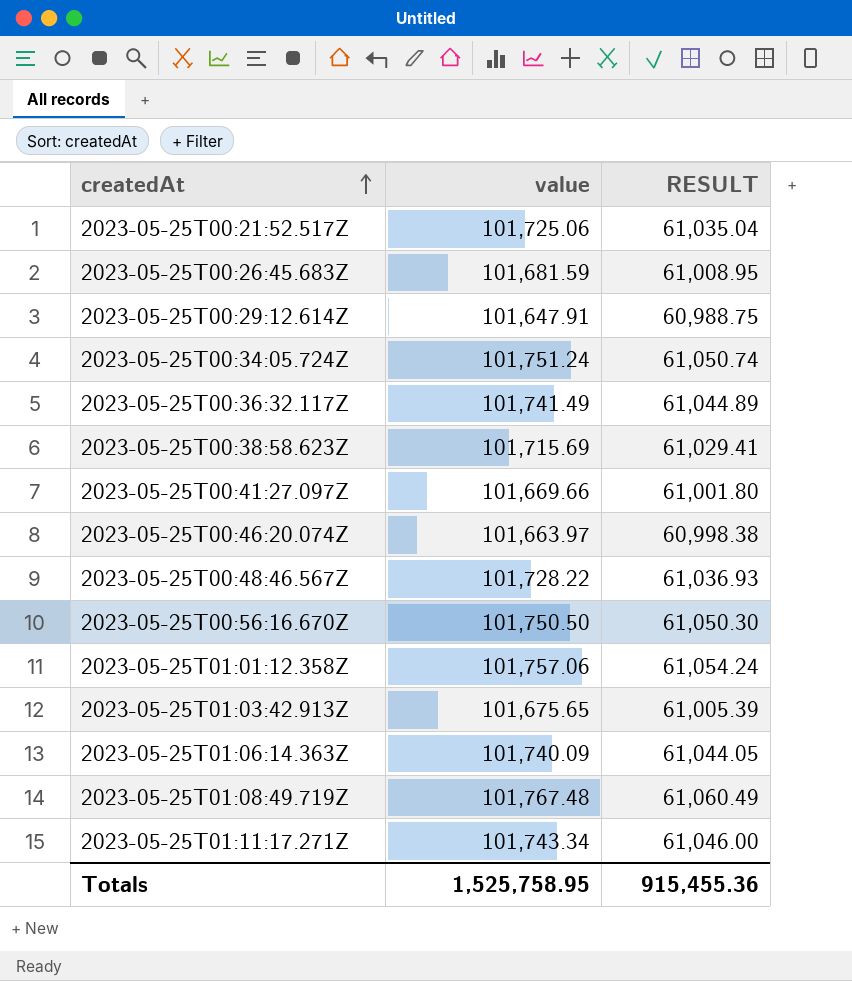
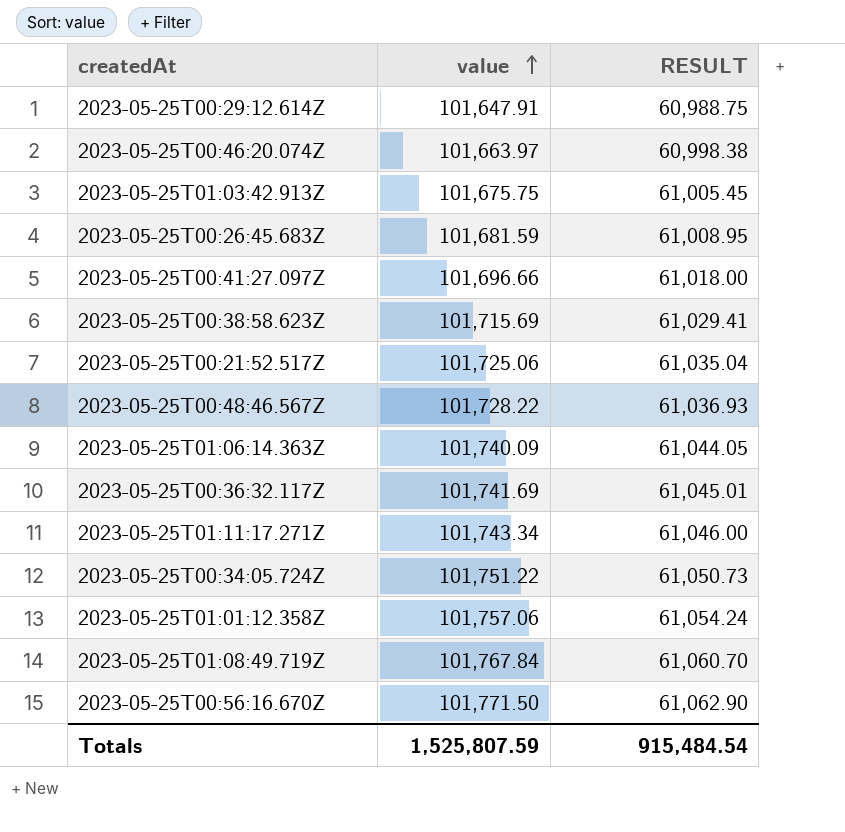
row order: createdAt ascending -> value ascending
2023-05-25T01:03:42.913Z | value: 101,675.65 -> 101,675.75
2023-05-25T01:03:42.913Z | RESULT: 61,005.39 -> 61,005.45
2023-05-25T00:41:27.097Z | value: 101,669.66 -> 101,696.66
2023-05-25T00:41:27.097Z | RESULT: 61,001.80 -> 61,018.00
2023-05-25T00:36:32.117Z | value: 101,741.49 -> 101,741.69
2023-05-25T00:36:32.117Z | RESULT: 61,044.89 -> 61,045.01
2023-05-25T00:34:05.724Z | value: 101,751.24 -> 101,751.22
2023-05-25T00:34:05.724Z | RESULT: 61,050.74 -> 61,050.73
2023-05-25T01:08:49.719Z | value: 101,767.48 -> 101,767.84
2023-05-25T01:08:49.719Z | RESULT: 61,060.49 -> 61,060.70
2023-05-25T00:56:16.670Z | value: 101,750.50 -> 101,771.50
2023-05-25T00:56:16.670Z | RESULT: 61,050.30 -> 61,062.90
Totals | value: 1,525,758.95 -> 1,525,807.59
Totals | RESULT: 915,455.36 -> 915,484.54

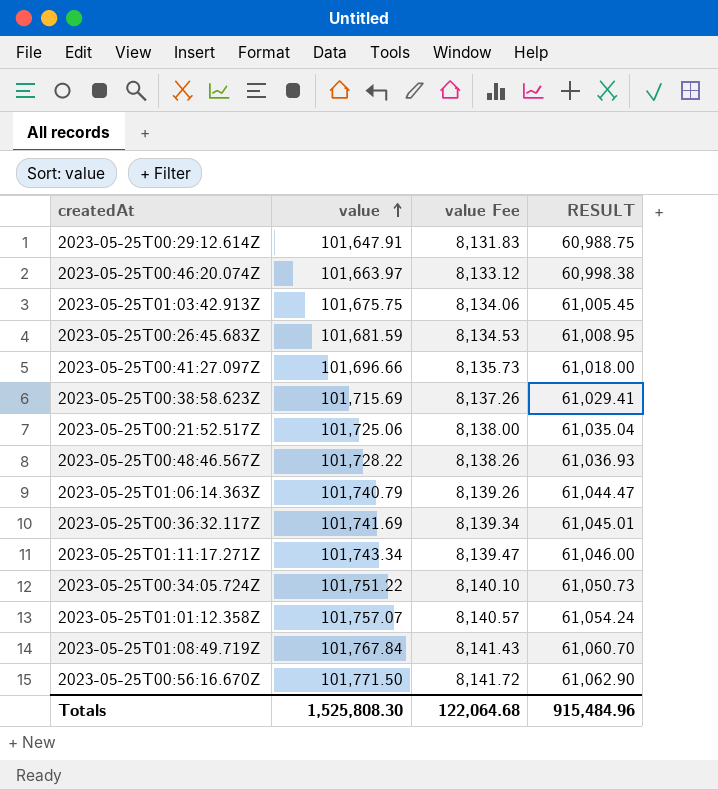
column value Fee | formula: none -> [value] * 0.08
2023-05-25T01:06:14.363Z | value: 101,740.09 -> 101,740.79
2023-05-25T01:06:14.363Z | RESULT: 61,044.05 -> 61,044.47
2023-05-25T01:01:12.358Z | value: 101,757.06 -> 101,757.07
Totals | value: 1,525,807.59 -> 1,525,808.30
Totals | RESULT: 915,484.54 -> 915,484.96

